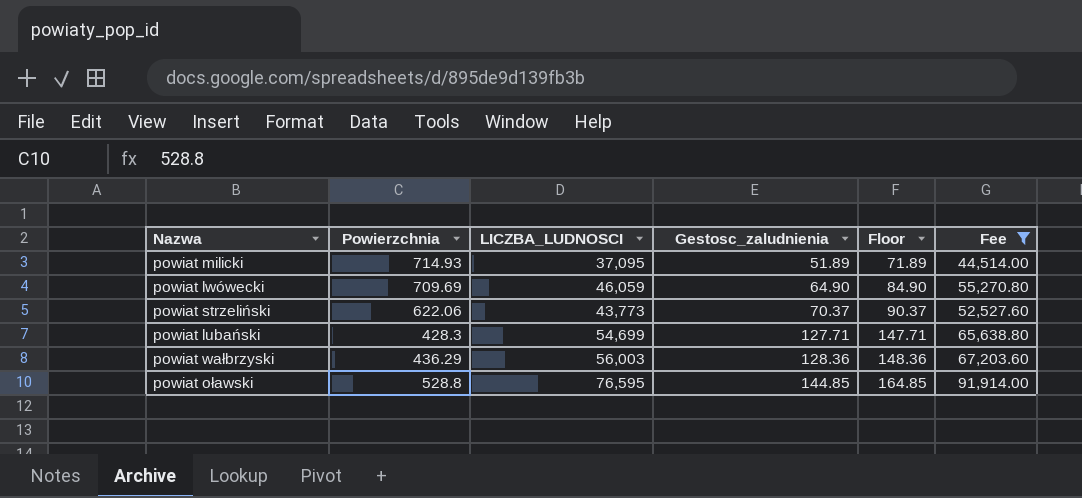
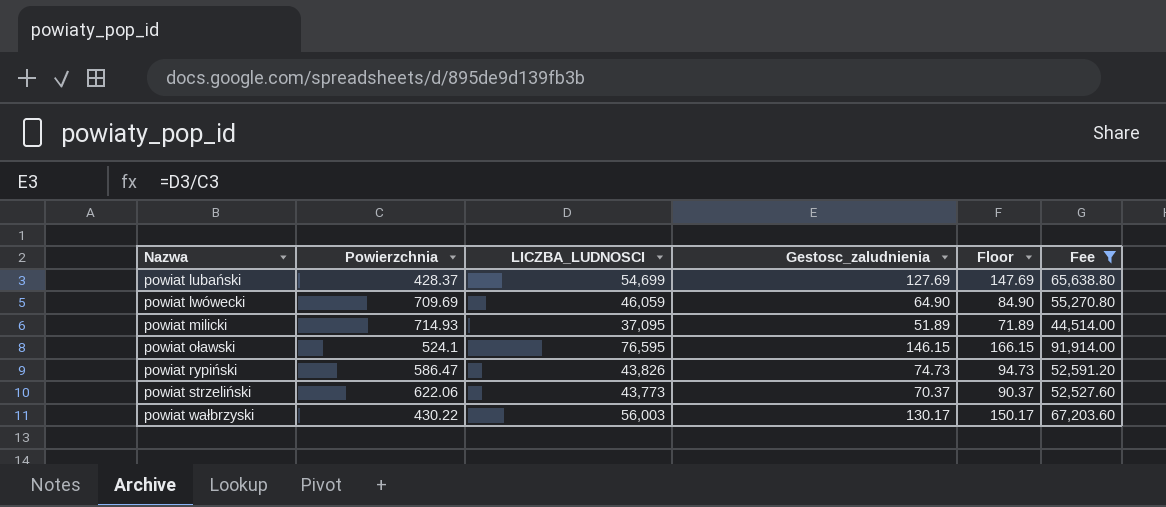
row order: Gestosc_zaludnienia ascending -> Nazwa ascending
powiat lubański | Powierzchnia: 428.3 -> 428.37
powiat lubański | Gestosc_zaludnienia: 127.71 -> 127.69
powiat lubański | Floor: 147.71 -> 147.69
powiat oławski | Powierzchnia: 528.8 -> 524.1
powiat oławski | Gestosc_zaludnienia: 144.85 -> 146.15
powiat oławski | Floor: 164.85 -> 166.15
row powiat rypiński: none -> 586.47 | 43,826 | 74.73 | 94.73 | 52,591.20
powiat wałbrzyski | Powierzchnia: 436.29 -> 430.22
powiat wałbrzyski | Gestosc_zaludnienia: 128.36 -> 130.17
powiat wałbrzyski | Floor: 148.36 -> 150.17

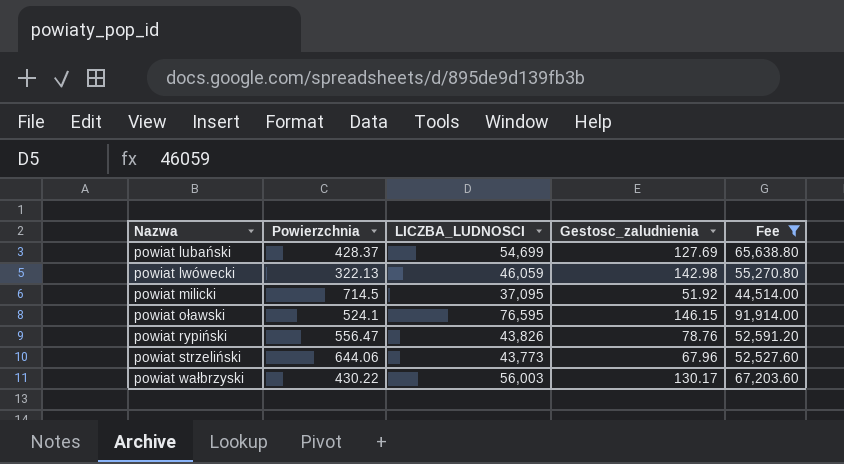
column Floor | formula: [Gestosc_zaludnienia] + 20 -> none
powiat lwówecki | Powierzchnia: 709.69 -> 322.13
powiat lwówecki | Gestosc_zaludnienia: 64.90 -> 142.98
powiat milicki | Powierzchnia: 714.93 -> 714.5
powiat milicki | Gestosc_zaludnienia: 51.89 -> 51.92
powiat rypiński | Powierzchnia: 586.47 -> 556.47
powiat rypiński | Gestosc_zaludnienia: 74.73 -> 78.76
powiat strzeliński | Powierzchnia: 622.06 -> 644.06
powiat strzeliński | Gestosc_zaludnienia: 70.37 -> 67.96

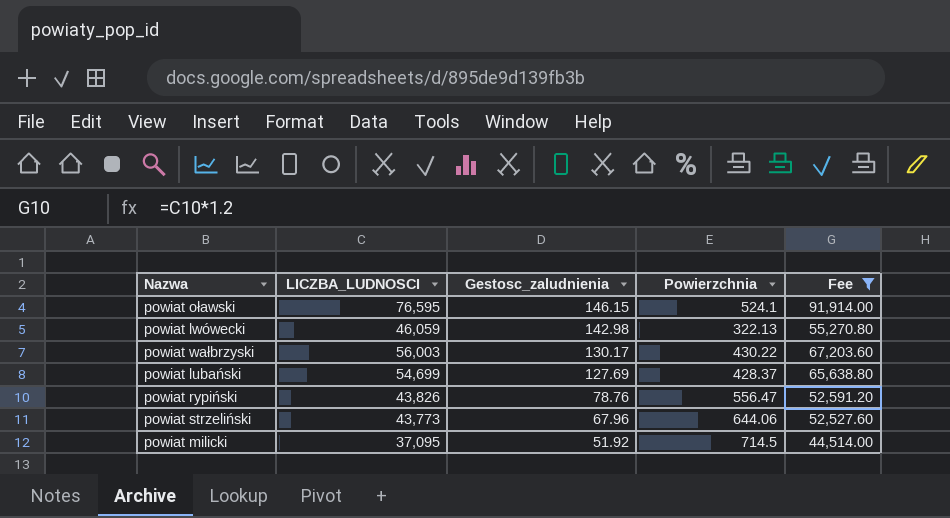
row order: Nazwa ascending -> Gestosc_zaludnienia descending
column Powierzchnia | position: 2 -> 4

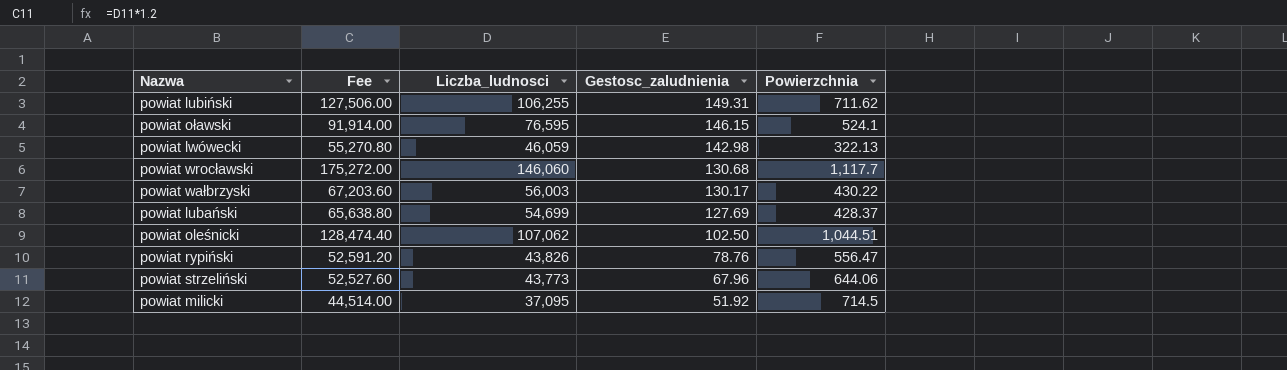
filter: Fee <= 91,914.00 -> none
column Fee | position: 5 -> 2
column name: LICZBA_LUDNOSCI -> Liczba_ludnosci

